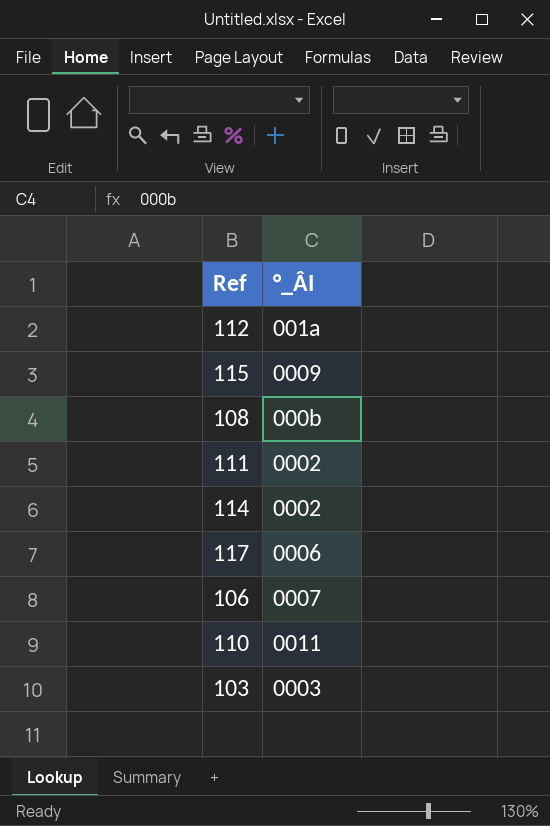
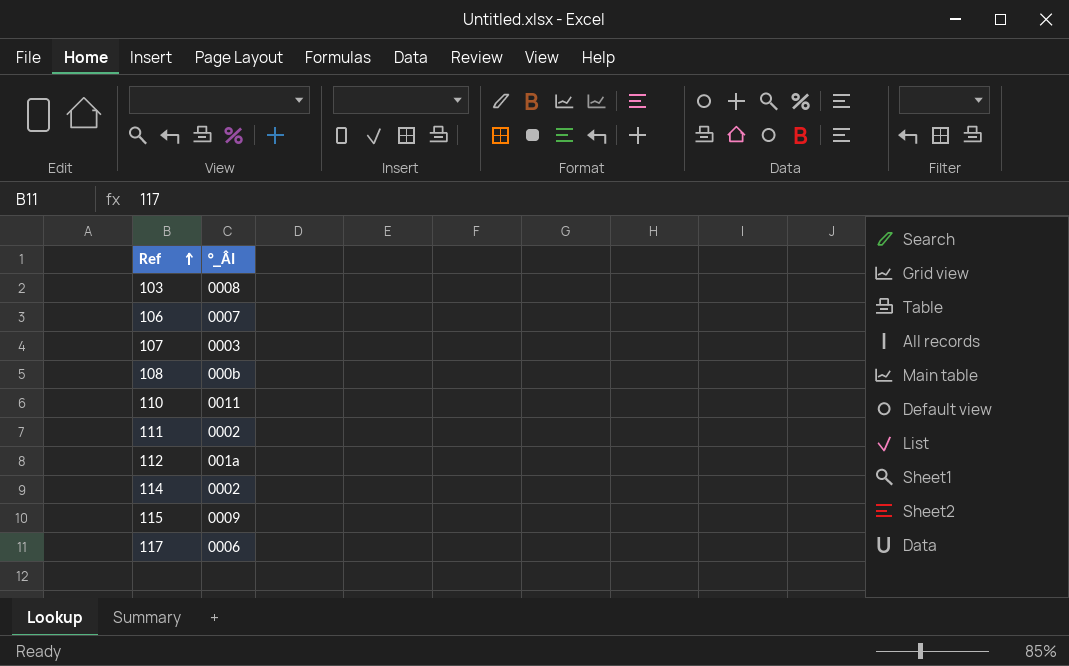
row order: none -> Ref ascending
103 | °_ÂI: 0003 -> 0008
row 107: none -> 0003

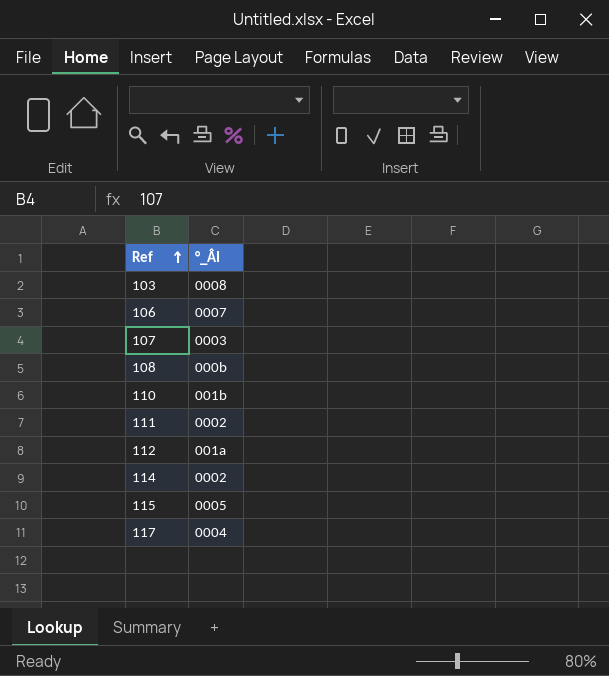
110 | °_ÂI: 0011 -> 001b
115 | °_ÂI: 0009 -> 0005
117 | °_ÂI: 0006 -> 0004

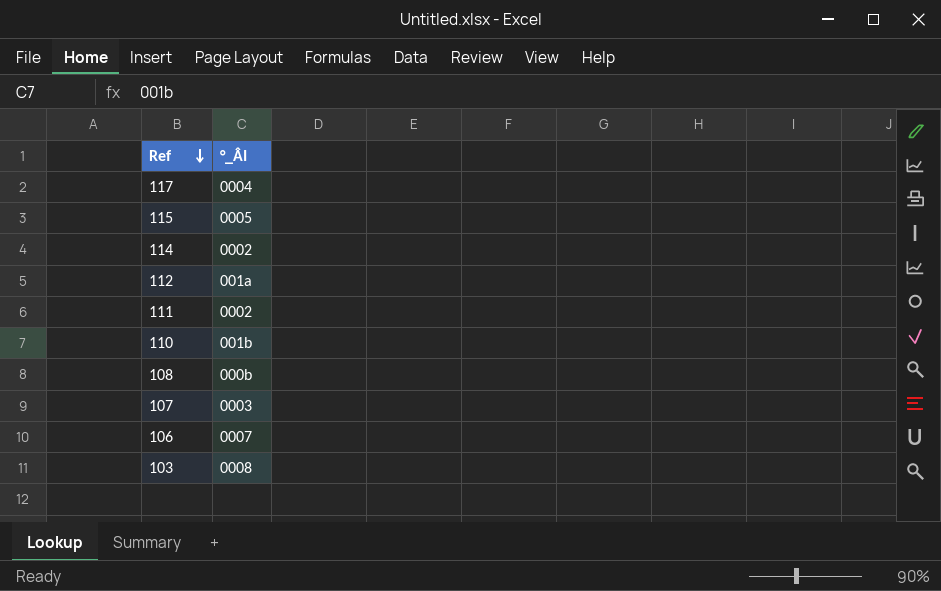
row order: Ref ascending -> Ref descending

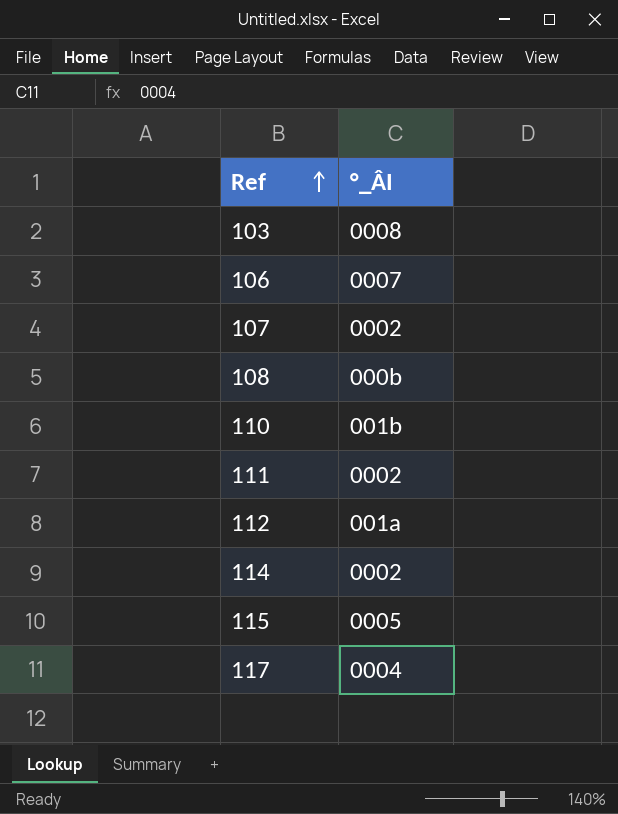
row order: Ref descending -> Ref ascending
107 | °_ÂI: 0003 -> 0002

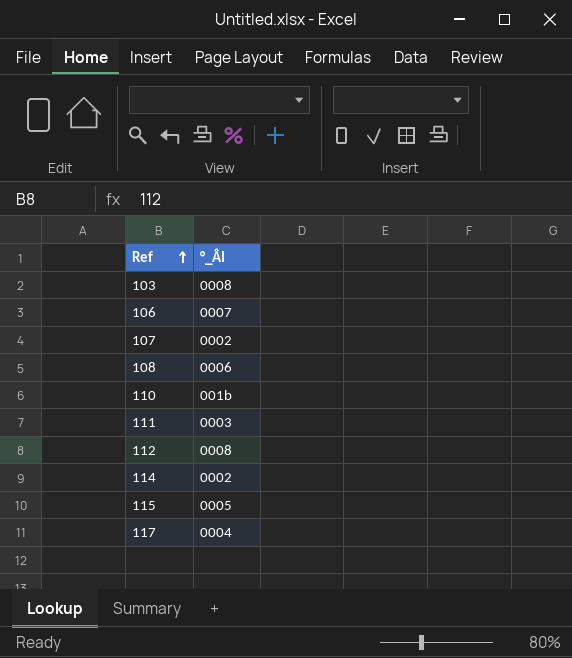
108 | °_ÂI: 000b -> 0006
111 | °_ÂI: 0002 -> 0003
112 | °_ÂI: 001a -> 0008

